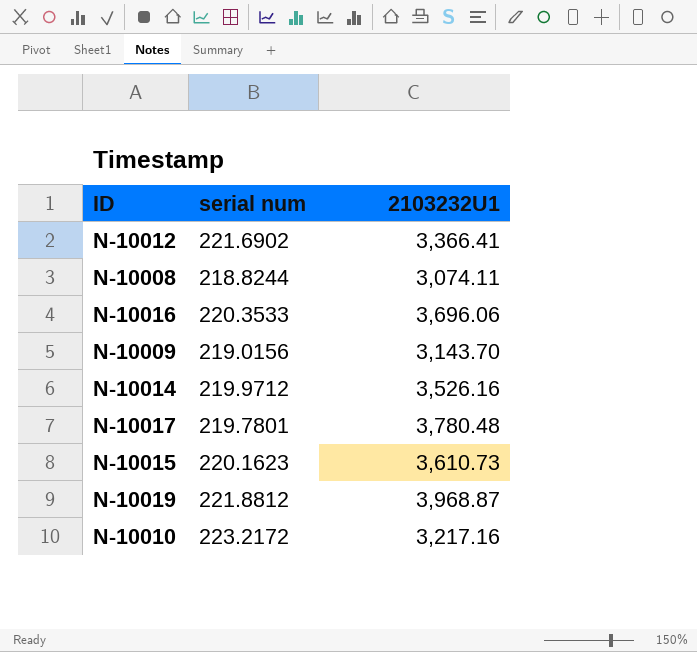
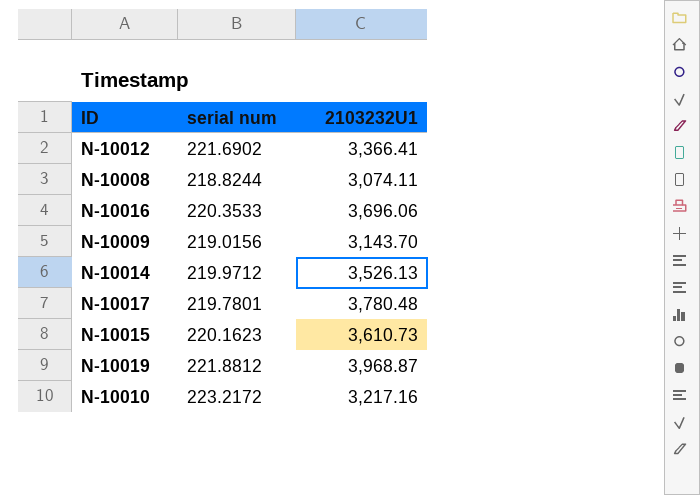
N-10014 | 2103232U1: 3,526.16 -> 3,526.13

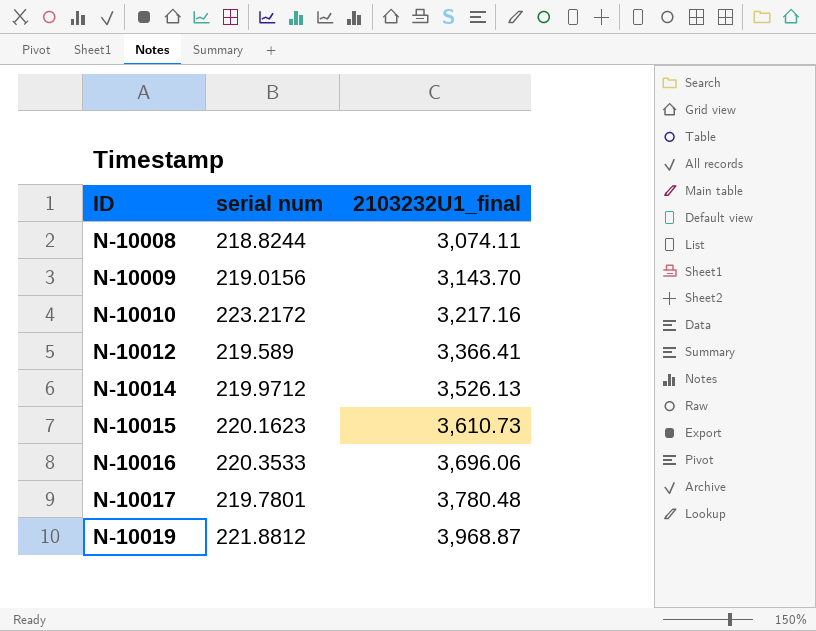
row order: none -> ID ascending
column name: 2103232U1 -> 2103232U1_final
N-10012 | serial num: 221.6902 -> 219.589

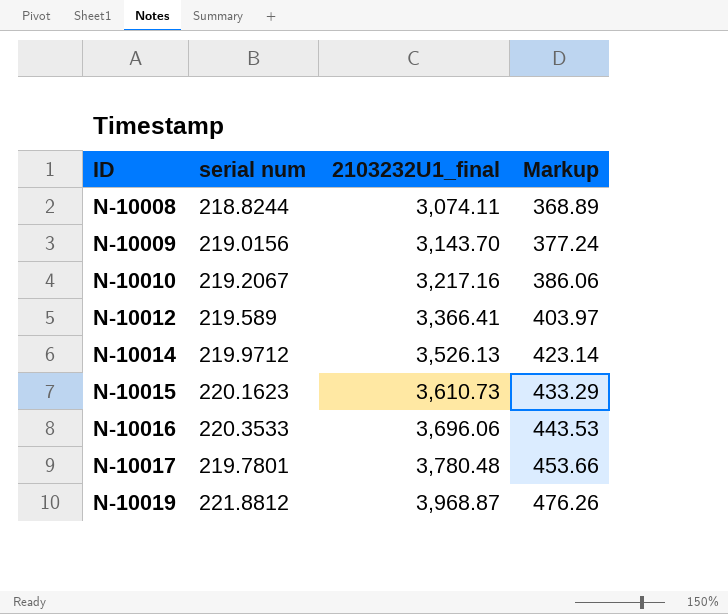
column Markup | formula: none -> [2103232U1_final] * 0.12
N-10010 | serial num: 223.2172 -> 219.2067

